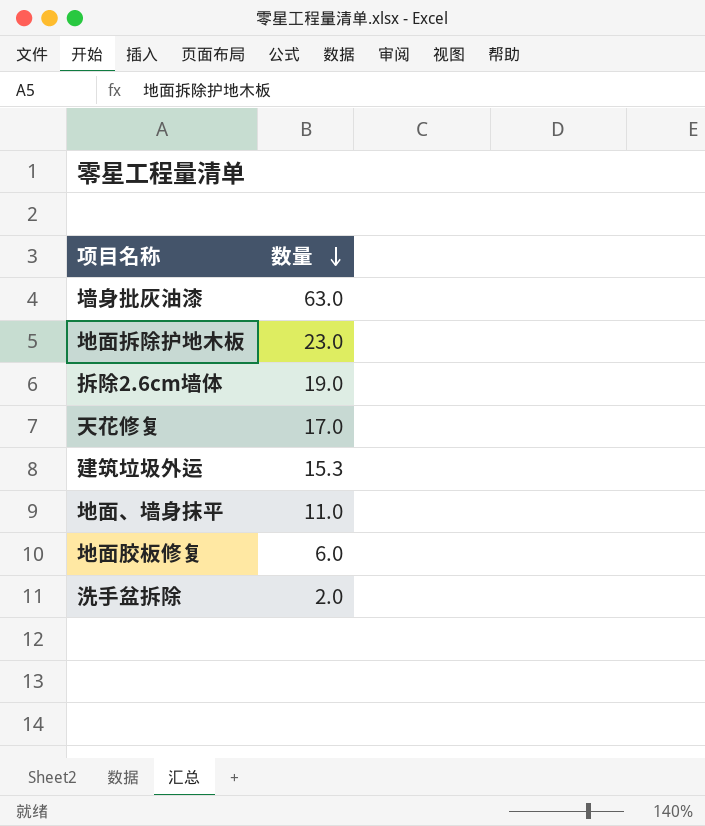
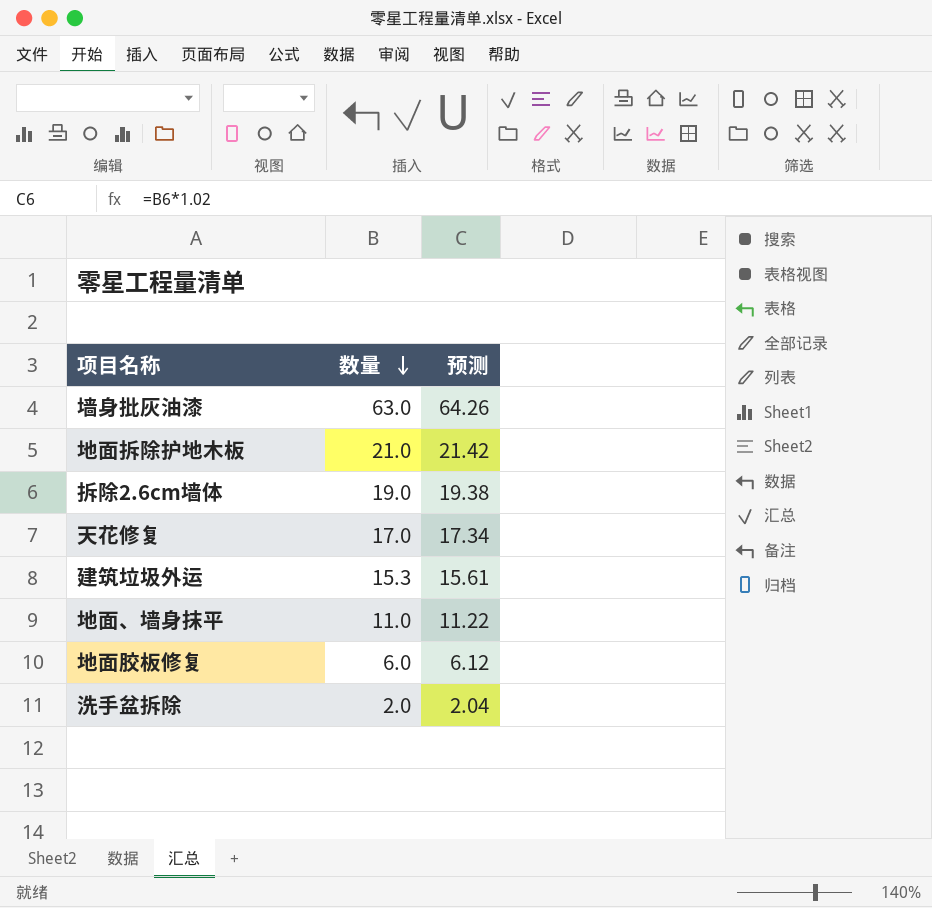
column 预测 | formula: none -> [数量] * 1.02
地面拆除护地木板 | 数量: 23.0 -> 21.0

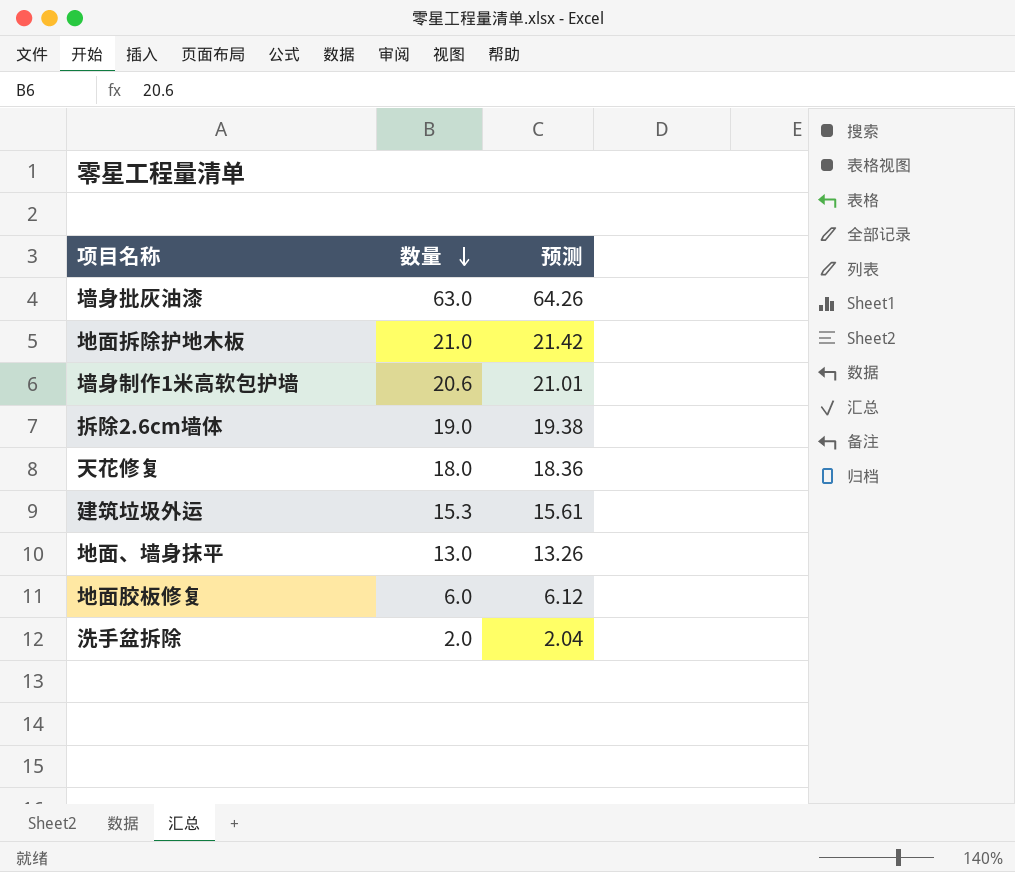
row 墙身制作1米高软包护墙: none -> 20.6 | 21.01
天花修复 | 数量: 17.0 -> 18.0
天花修复 | 预测: 17.34 -> 18.36
地面、墙身抹平 | 数量: 11.0 -> 13.0
地面、墙身抹平 | 预测: 11.22 -> 13.26

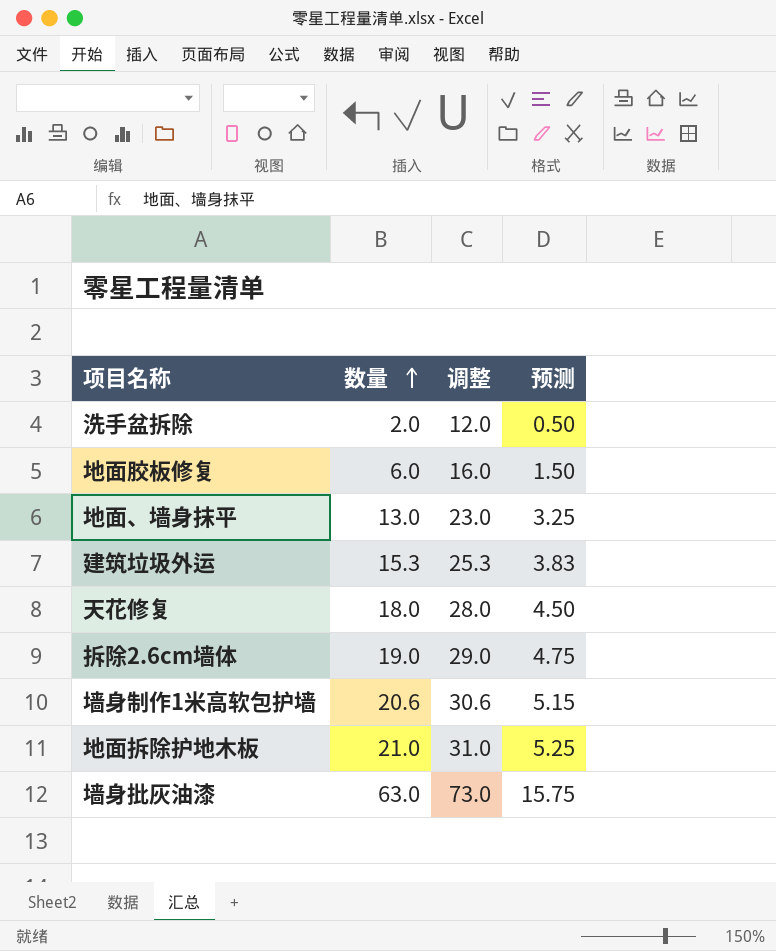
row order: 数量 descending -> 数量 ascending
column 调整 | formula: none -> [数量] + 10
column 预测 | formula: [数量] * 1.02 -> [数量] * 0.25

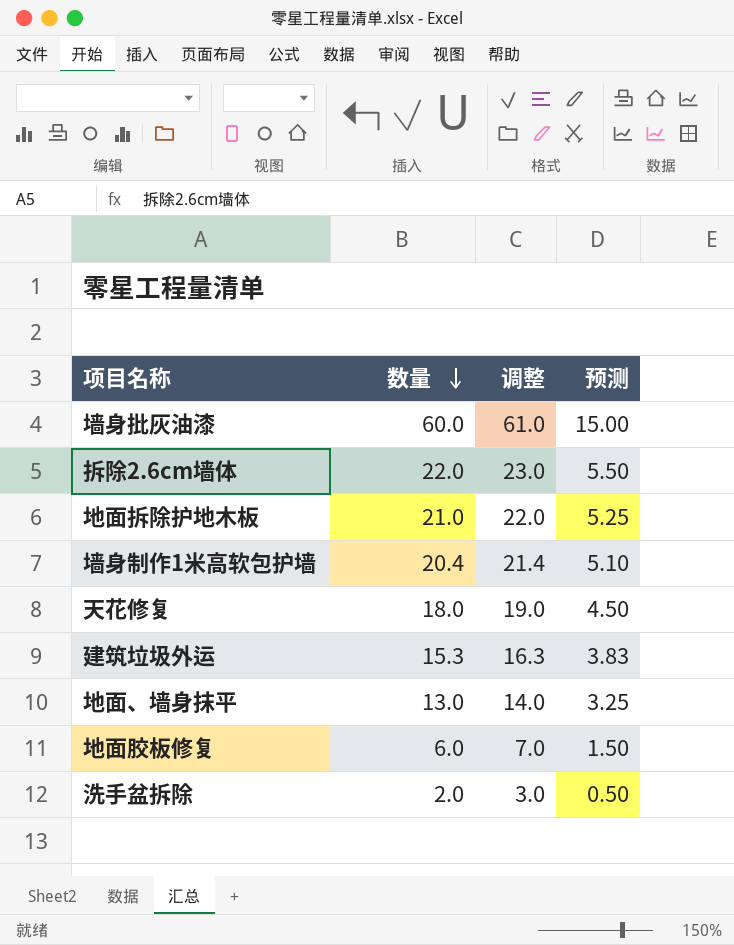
row order: 数量 ascending -> 数量 descending
column 调整 | formula: [数量] + 10 -> [数量] + 1
墙身批灰油漆 | 数量: 63.0 -> 60.0
墙身批灰油漆 | 预测: 15.75 -> 15.00
拆除2.6cm墙体 | 数量: 19.0 -> 22.0
拆除2.6cm墙体 | 预测: 4.75 -> 5.50
墙身制作1米高软包护墙 | 数量: 20.6 -> 20.4
墙身制作1米高软包护墙 | 预测: 5.15 -> 5.10

